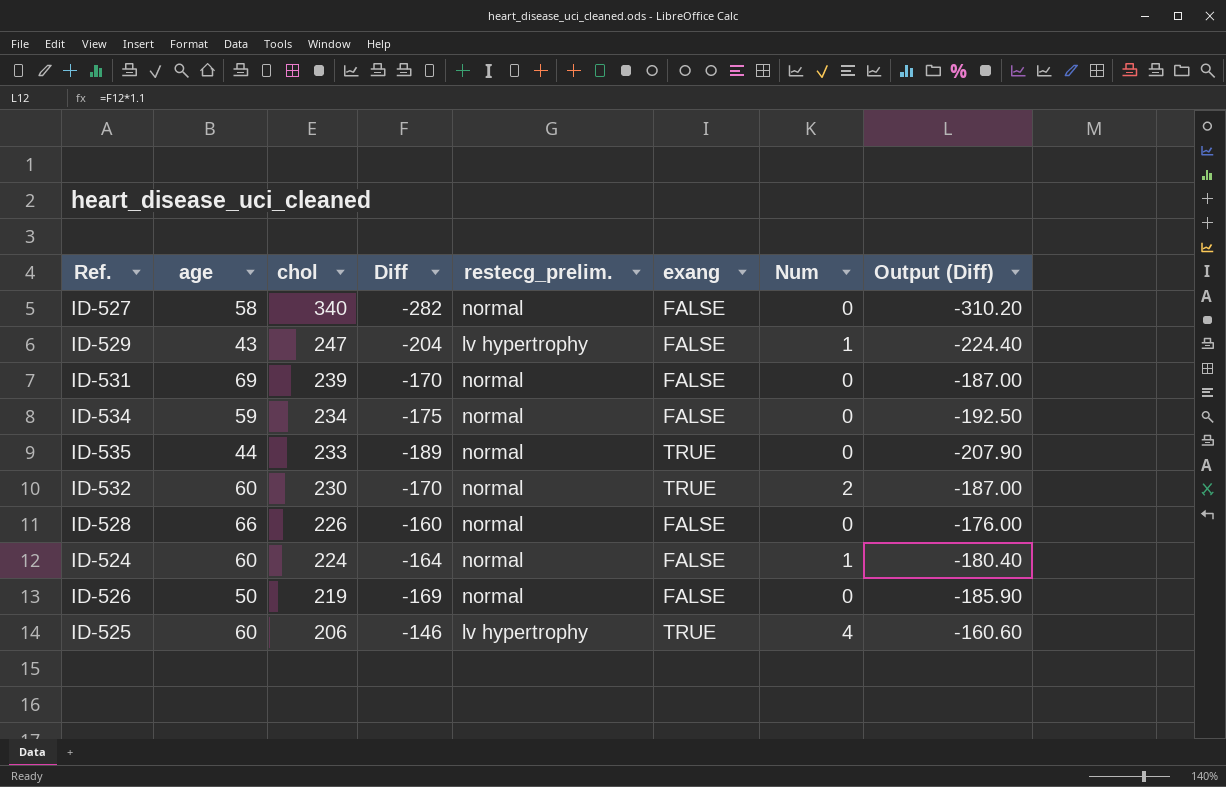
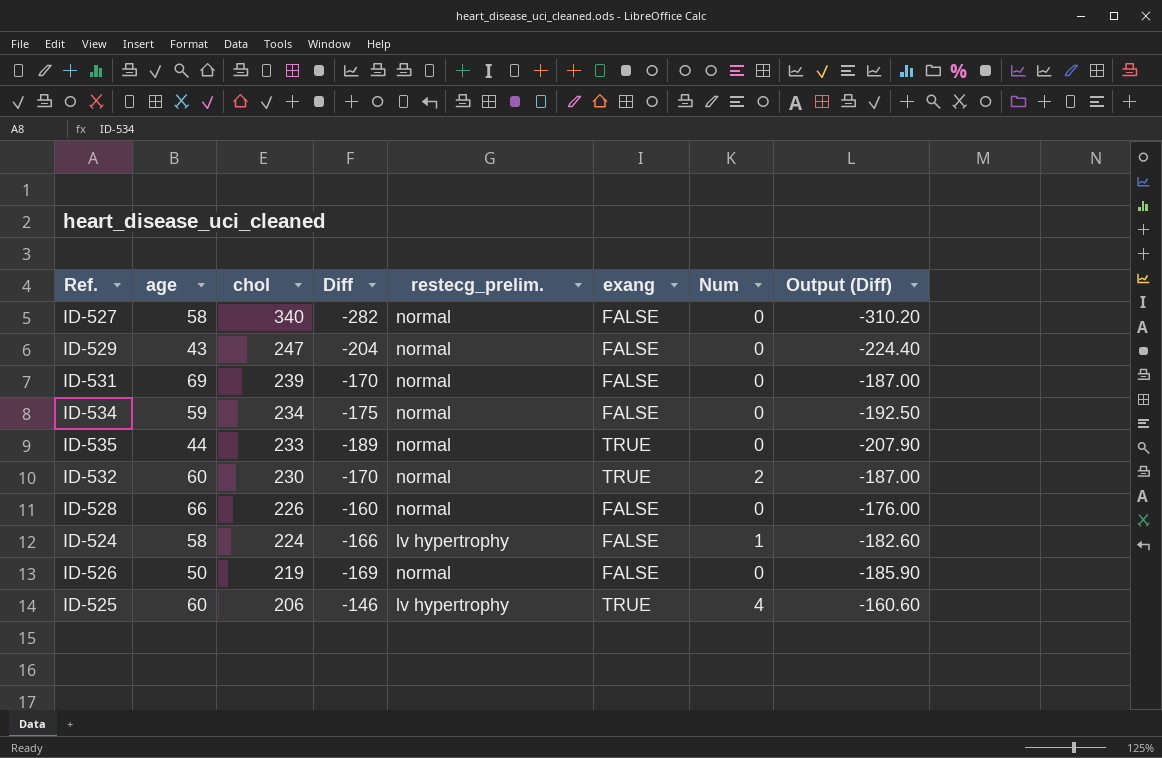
ID-529 | restecg_prelim.: lv hypertrophy -> normal
ID-529 | Num: 1 -> 0
ID-524 | age: 60 -> 58
ID-524 | Diff: -164 -> -166
ID-524 | restecg_prelim.: normal -> lv hypertrophy
ID-524 | Output (Diff): -180.40 -> -182.60

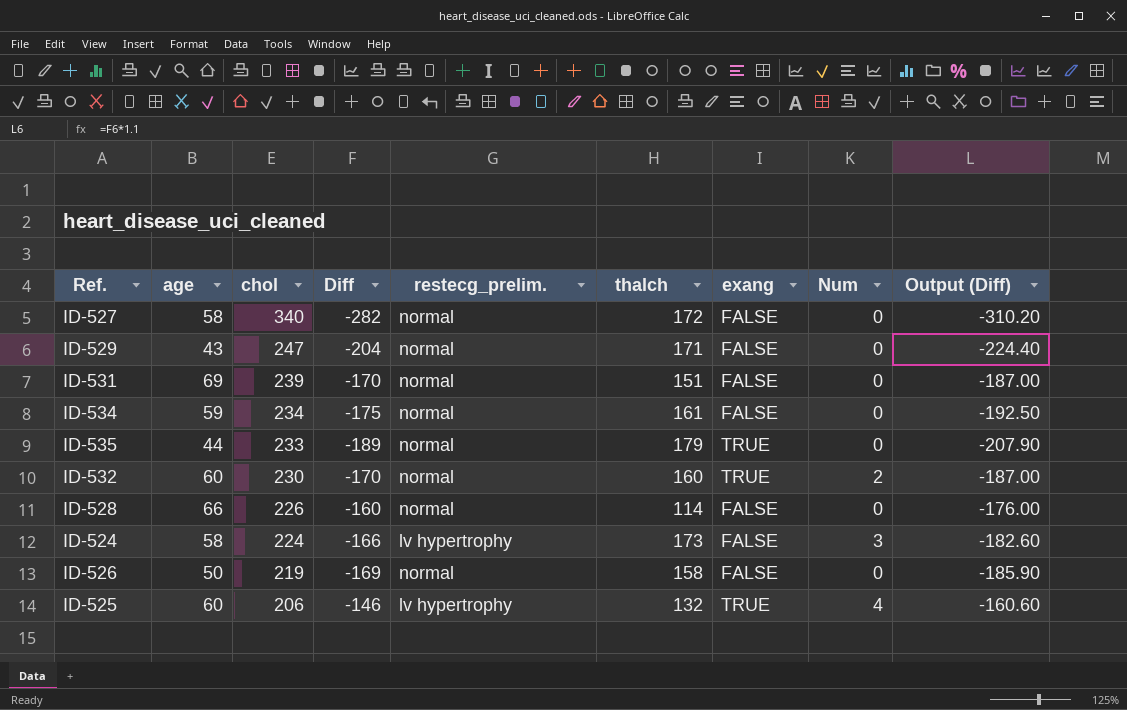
column thalch | position: none -> 6
ID-524 | Num: 1 -> 3

